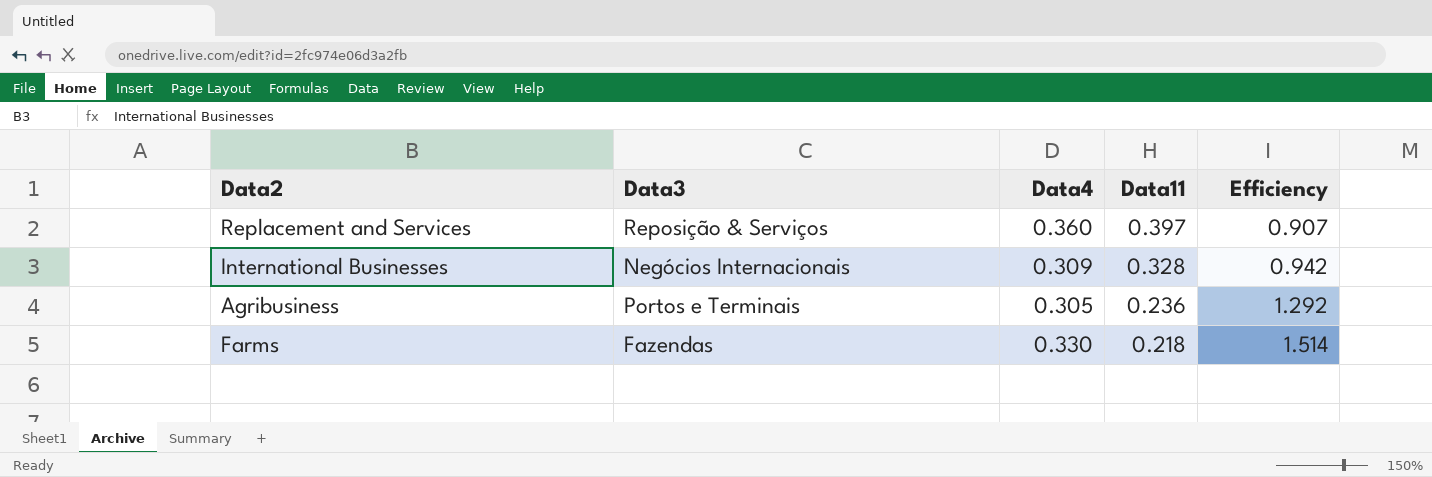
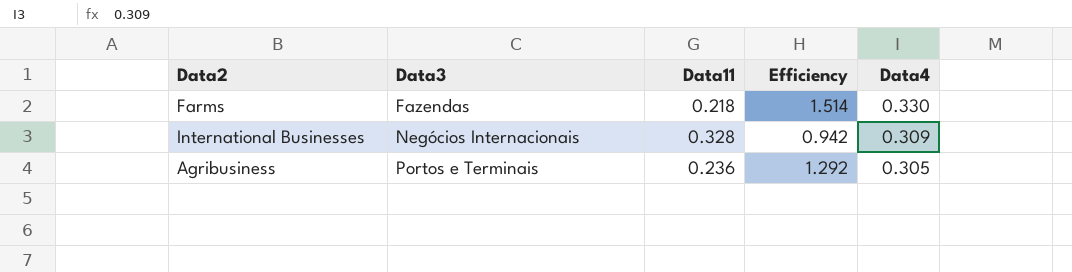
row order: Data11 descending -> Data3 ascending
column Data4 | position: 3 -> 5
row Replacement and Services: Reposição & Serviços | 0.360 | 0.397 | 0.907 -> none

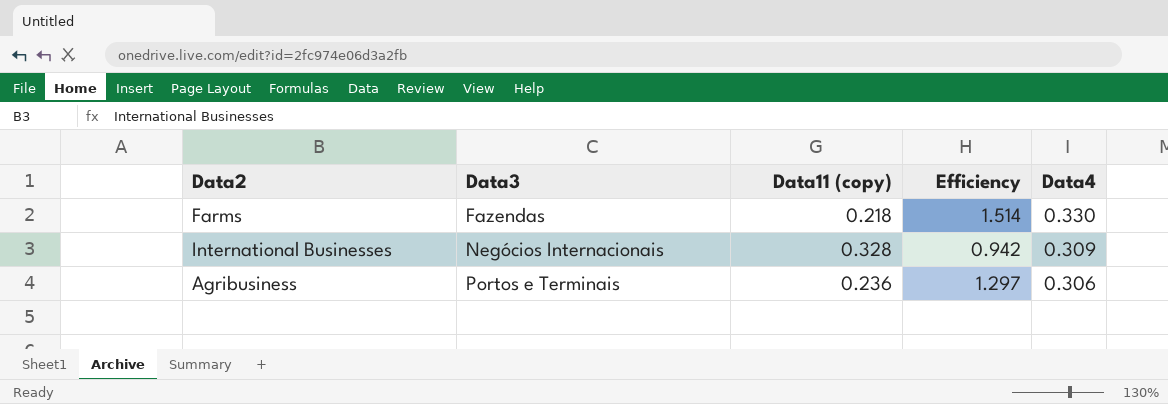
column name: Data11 -> Data11 (copy)
Agribusiness | Efficiency: 1.292 -> 1.297
Agribusiness | Data4: 0.305 -> 0.306

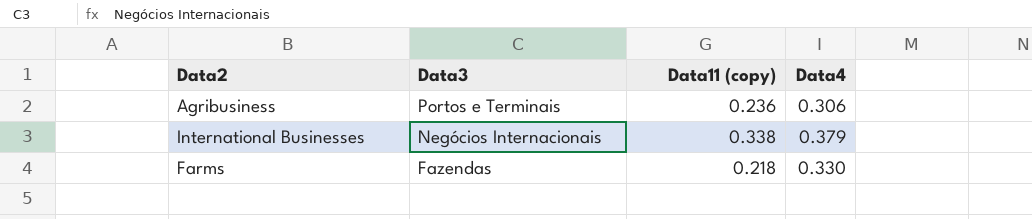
row order: Data3 ascending -> Data3 descending
column Efficiency | formula: [Data4] / [Data11 (copy)] -> none
International Businesses | Data11 (copy): 0.328 -> 0.338
International Businesses | Data4: 0.309 -> 0.379

